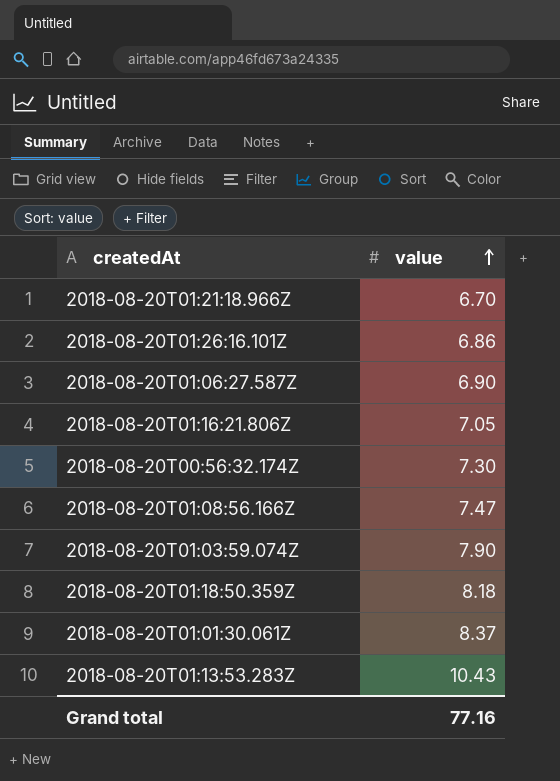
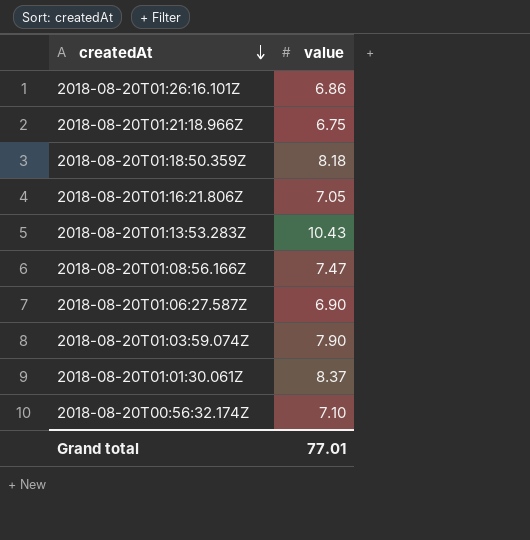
row order: value ascending -> createdAt descending
2018-08-20T01:21:18.966Z | value: 6.70 -> 6.75
2018-08-20T00:56:32.174Z | value: 7.30 -> 7.10
Grand total | value: 77.16 -> 77.01

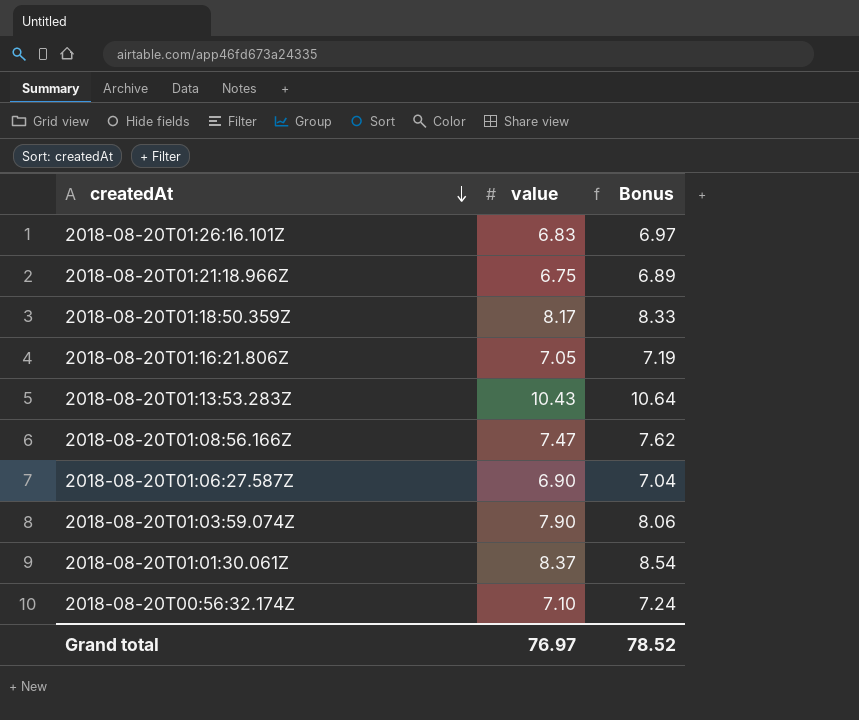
column Bonus | formula: none -> [value] * 1.02
2018-08-20T01:26:16.101Z | value: 6.86 -> 6.83
2018-08-20T01:18:50.359Z | value: 8.18 -> 8.17
Grand total | value: 77.01 -> 76.97

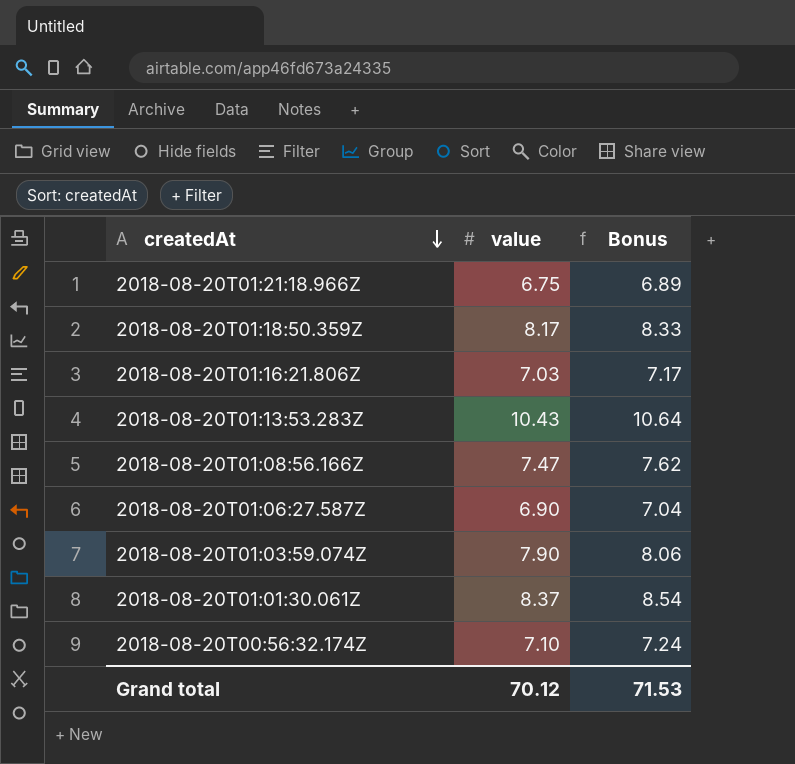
row 2018-08-20T01:26:16.101Z: 6.83 | 6.97 -> none
2018-08-20T01:16:21.806Z | value: 7.05 -> 7.03
2018-08-20T01:16:21.806Z | Bonus: 7.19 -> 7.17
Grand total | value: 76.97 -> 70.12
Grand total | Bonus: 78.52 -> 71.53

